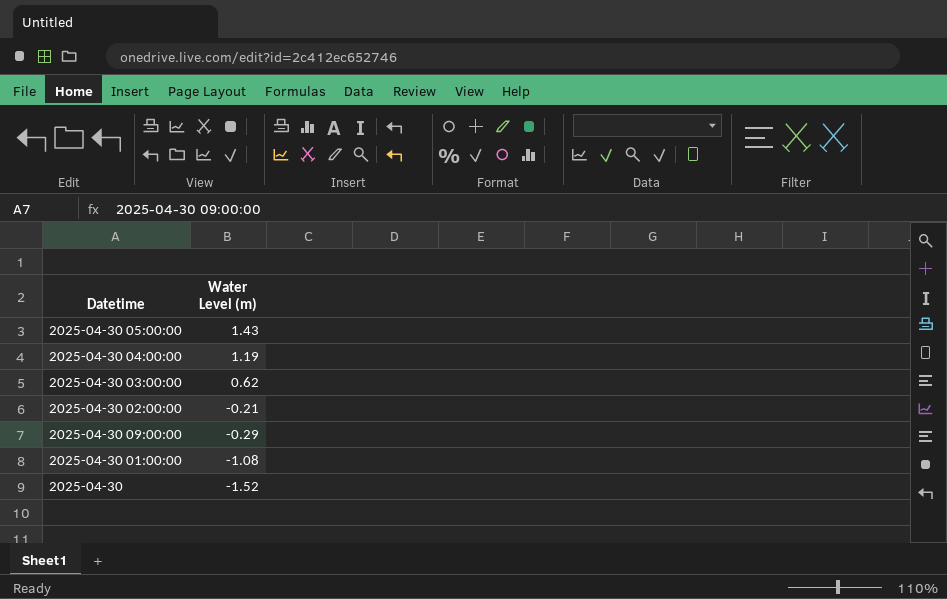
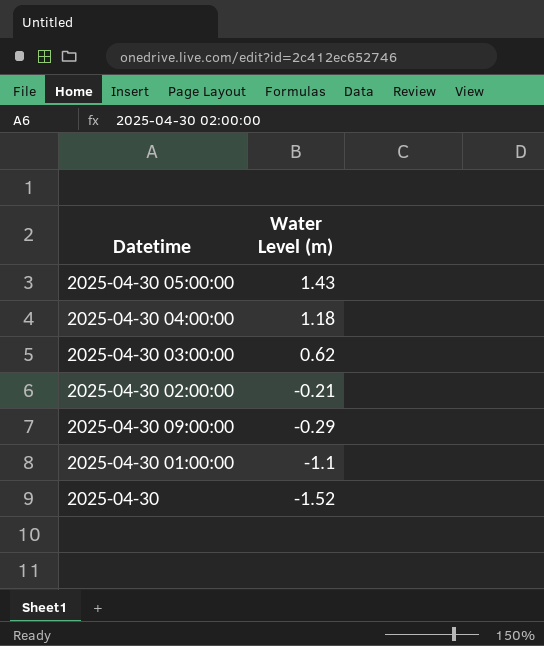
2025-04-30 04:00:00 | Water Level (m): 1.19 -> 1.18
2025-04-30 01:00:00 | Water Level (m): -1.08 -> -1.1

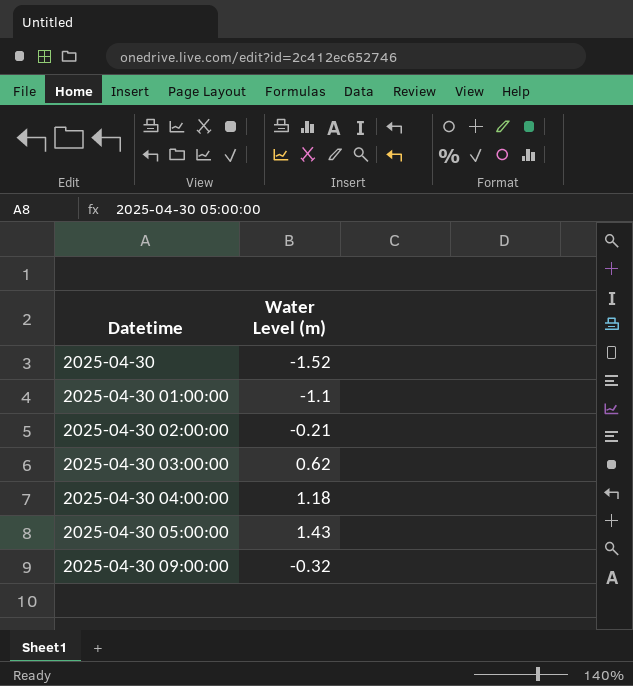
row order: Water Level (m) descending -> Datetime ascending
2025-04-30 09:00:00 | Water Level (m): -0.29 -> -0.32

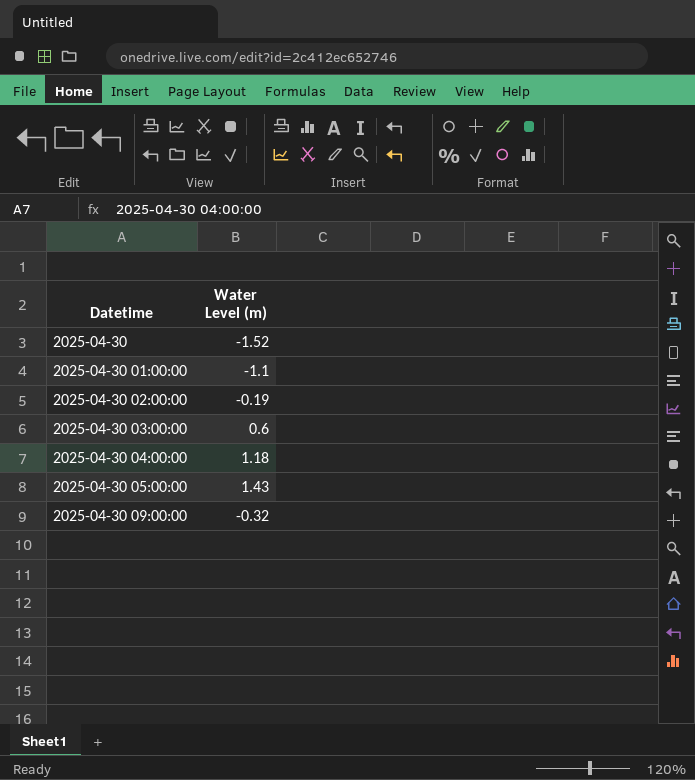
2025-04-30 02:00:00 | Water Level (m): -0.21 -> -0.19
2025-04-30 03:00:00 | Water Level (m): 0.62 -> 0.6

